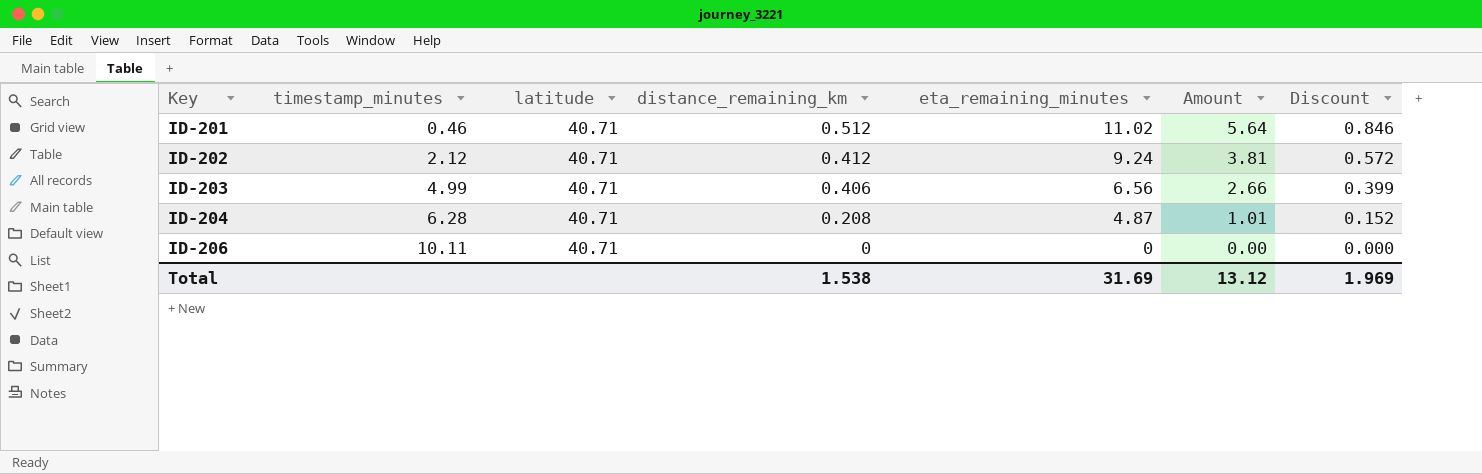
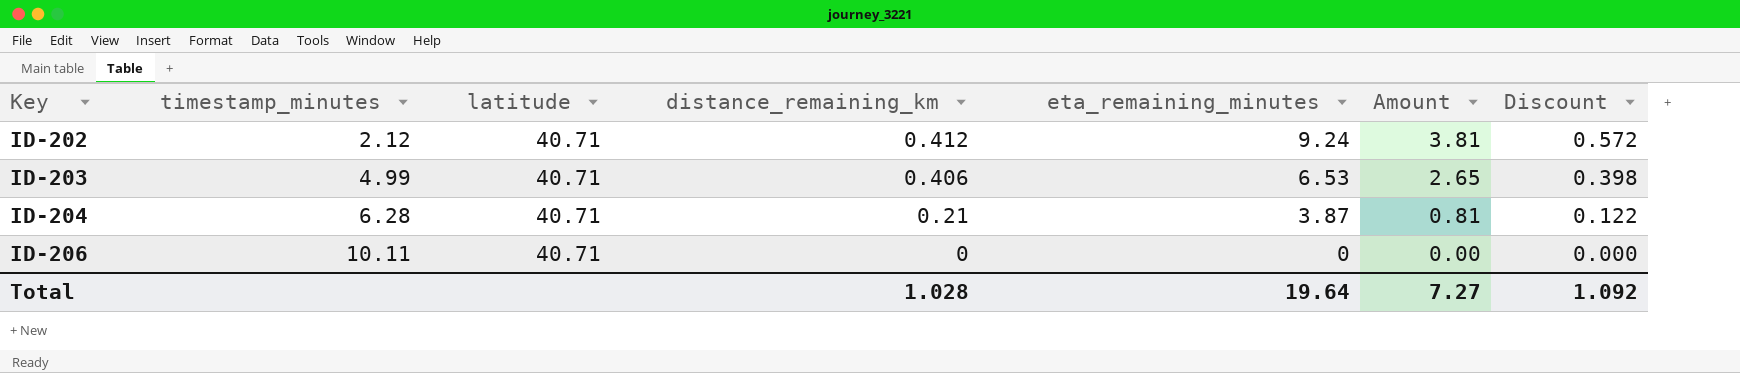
row ID-201: 0.46 | 40.71 | 0.512 | 11.02 | 5.64 | 0.846 -> none
ID-203 | eta_remaining_minutes: 6.56 -> 6.53
ID-203 | Amount: 2.66 -> 2.65
ID-203 | Discount: 0.399 -> 0.398
ID-204 | distance_remaining_km: 0.208 -> 0.21
ID-204 | eta_remaining_minutes: 4.87 -> 3.87
ID-204 | Amount: 1.01 -> 0.81
ID-204 | Discount: 0.152 -> 0.122
Total | distance_remaining_km: 1.538 -> 1.028
Total | eta_remaining_minutes: 31.69 -> 19.64
Total | Amount: 13.12 -> 7.27
Total | Discount: 1.969 -> 1.092

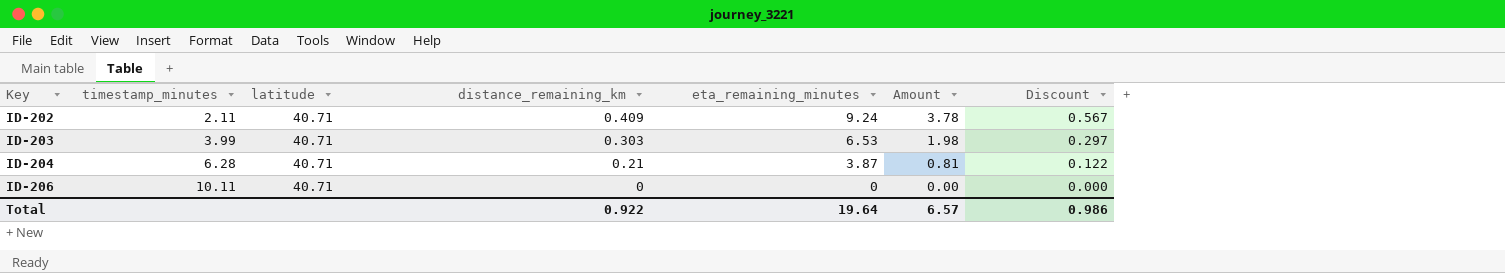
ID-202 | timestamp_minutes: 2.12 -> 2.11
ID-202 | distance_remaining_km: 0.412 -> 0.409
ID-202 | Amount: 3.81 -> 3.78
ID-202 | Discount: 0.572 -> 0.567
ID-203 | timestamp_minutes: 4.99 -> 3.99
ID-203 | distance_remaining_km: 0.406 -> 0.303
ID-203 | Amount: 2.65 -> 1.98
ID-203 | Discount: 0.398 -> 0.297
Total | distance_remaining_km: 1.028 -> 0.922
Total | Amount: 7.27 -> 6.57
Total | Discount: 1.092 -> 0.986

